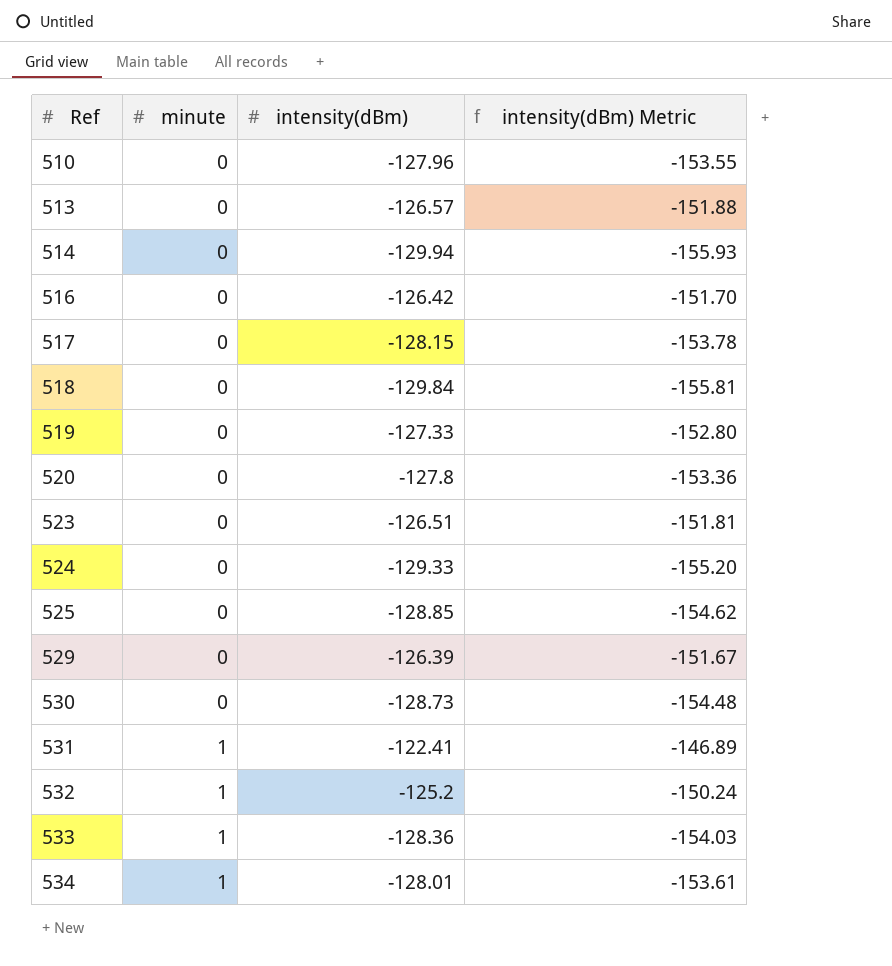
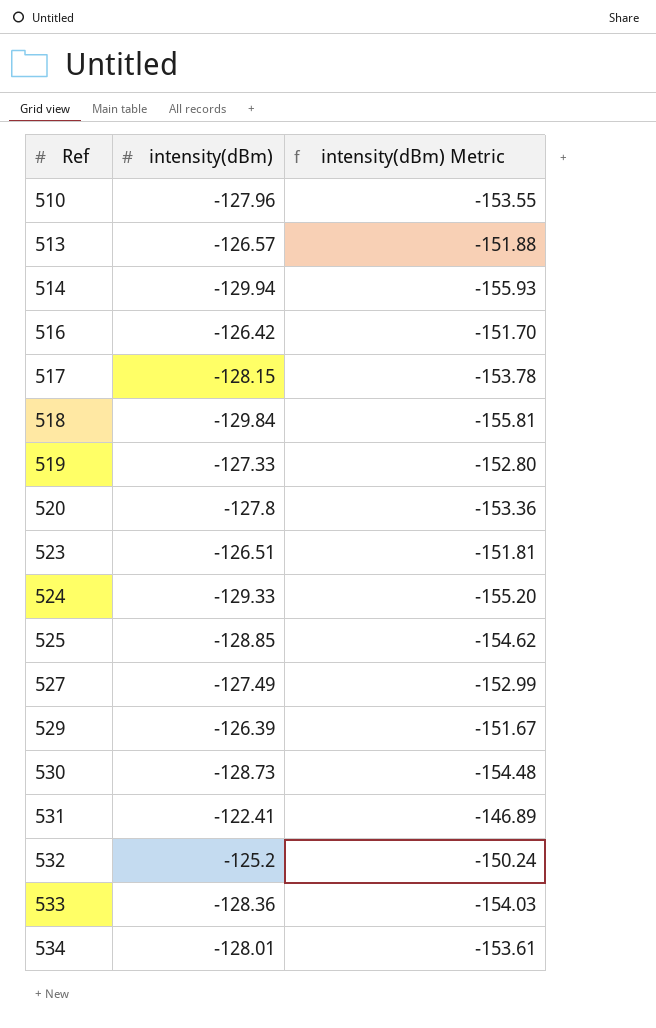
column minute | position: 2 -> none
row 527: none -> -127.49 | -152.99

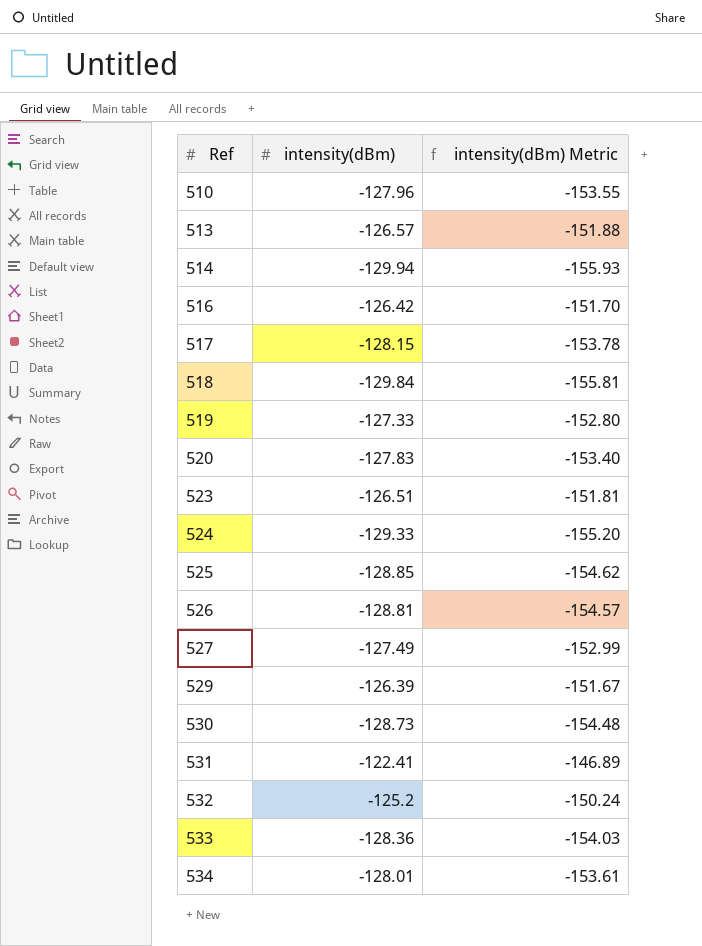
520 | intensity(dBm): -127.8 -> -127.83
520 | intensity(dBm) Metric: -153.36 -> -153.40
row 526: none -> -128.81 | -154.57

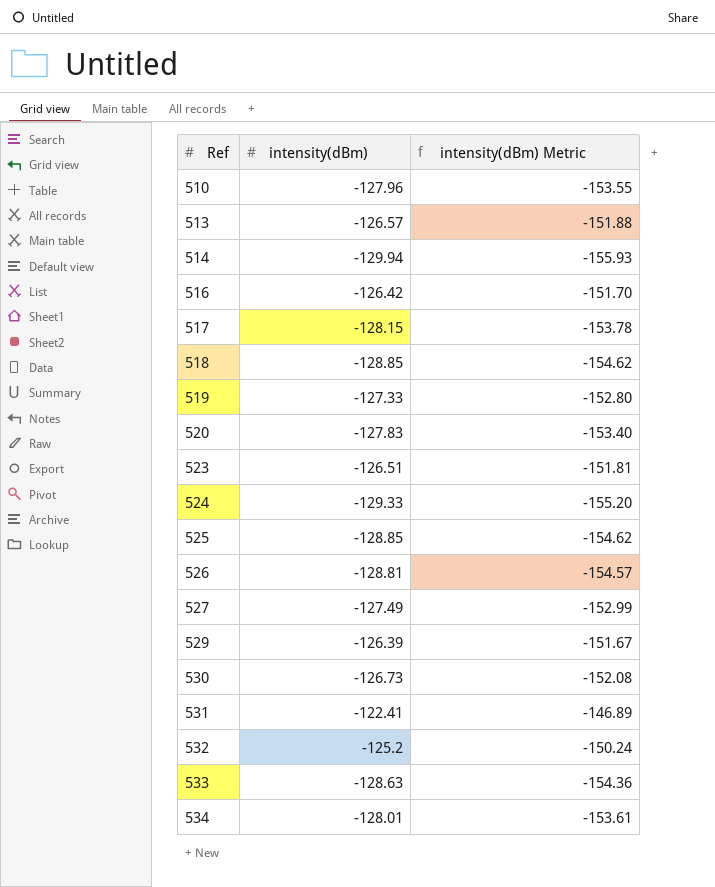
518 | intensity(dBm): -129.84 -> -128.85
518 | intensity(dBm) Metric: -155.81 -> -154.62
530 | intensity(dBm): -128.73 -> -126.73
530 | intensity(dBm) Metric: -154.48 -> -152.08
533 | intensity(dBm): -128.36 -> -128.63
533 | intensity(dBm) Metric: -154.03 -> -154.36

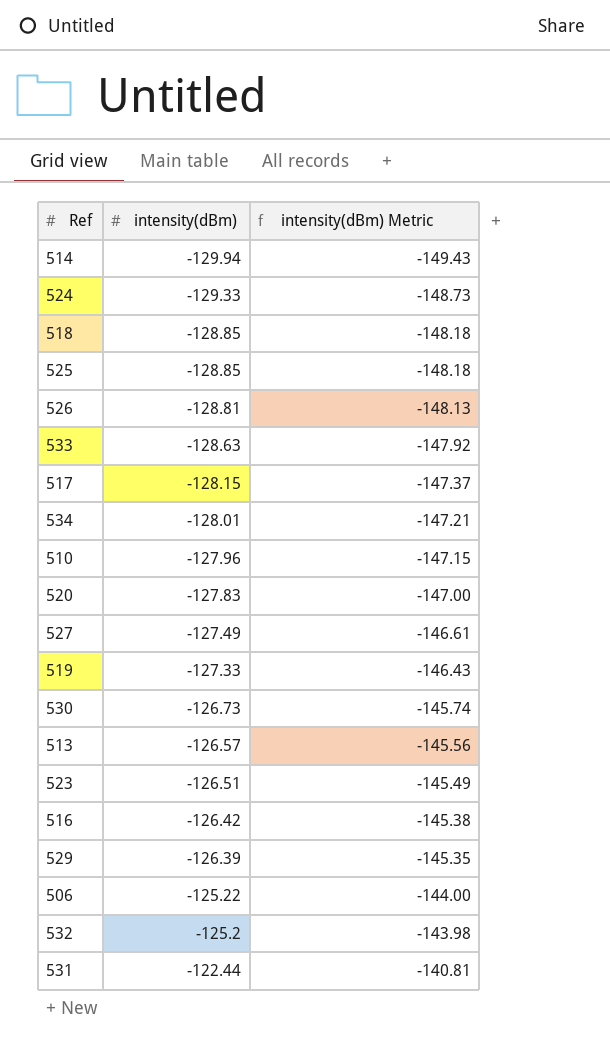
row order: Ref ascending -> intensity(dBm) ascending
column intensity(dBm) Metric | formula: [intensity(dBm)] * 1.2 -> [intensity(dBm)] * 1.15
row 506: none -> -125.22 | -144.00
531 | intensity(dBm): -122.41 -> -122.44

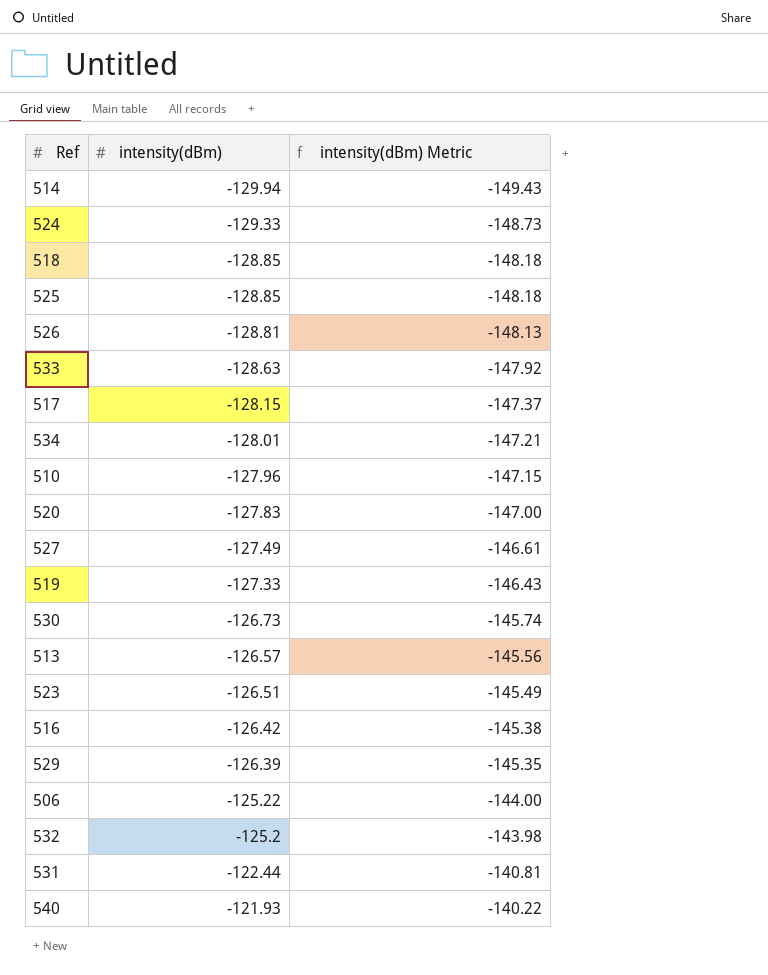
row 540: none -> -121.93 | -140.22

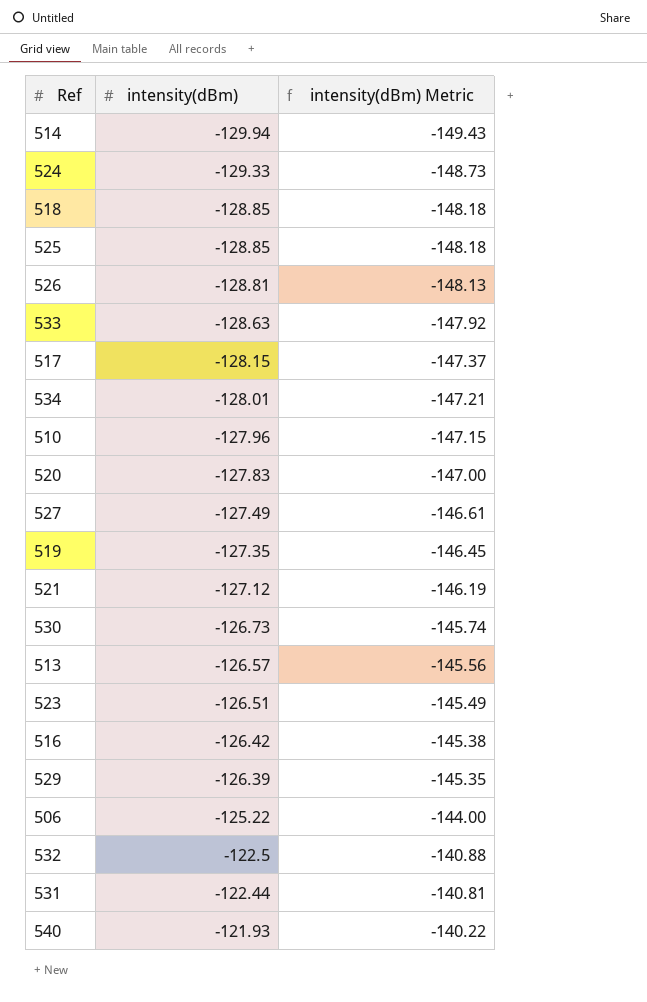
519 | intensity(dBm): -127.33 -> -127.35
519 | intensity(dBm) Metric: -146.43 -> -146.45
row 521: none -> -127.12 | -146.19
532 | intensity(dBm): -125.2 -> -122.5
532 | intensity(dBm) Metric: -143.98 -> -140.88

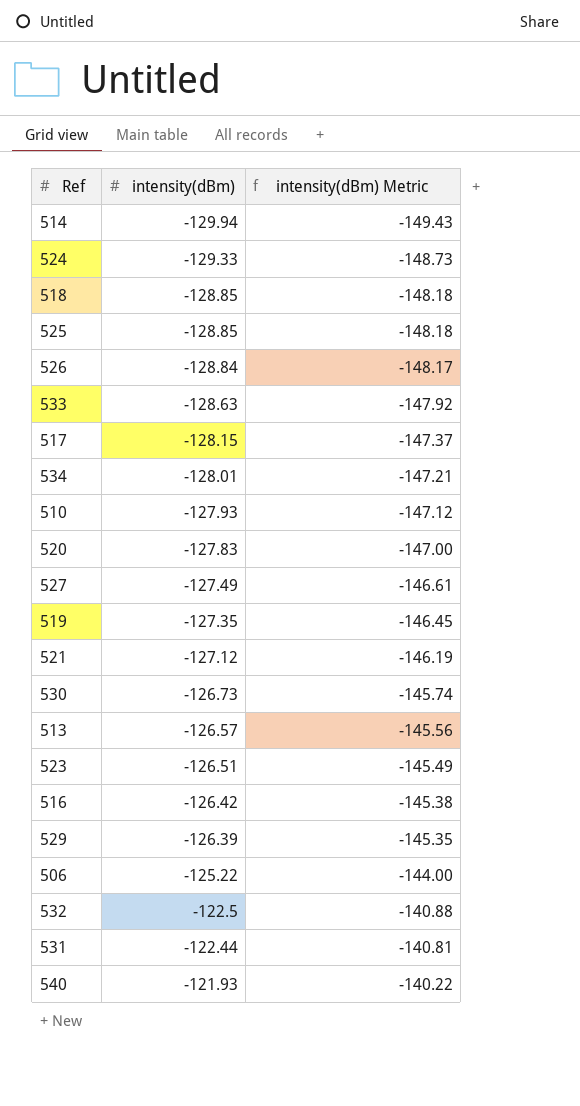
526 | intensity(dBm): -128.81 -> -128.84
526 | intensity(dBm) Metric: -148.13 -> -148.17
510 | intensity(dBm): -127.96 -> -127.93
510 | intensity(dBm) Metric: -147.15 -> -147.12

